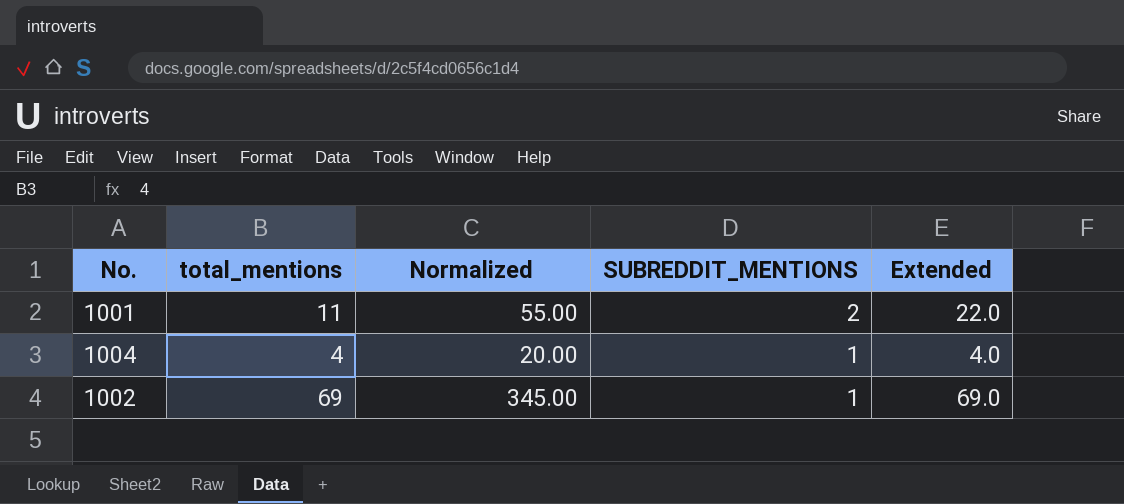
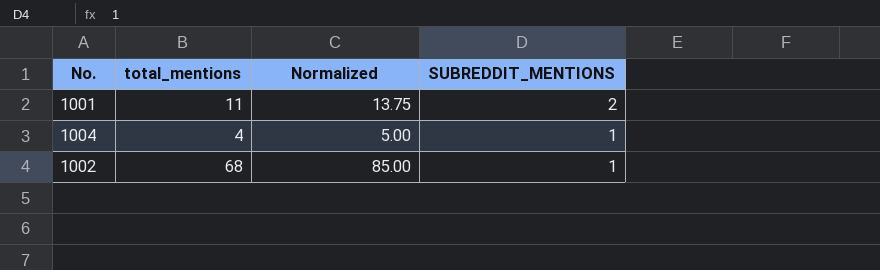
column Extended | formula: [total_mentions] * [SUBREDDIT_MENTIONS] -> none
column Normalized | formula: [total_mentions] * 5 -> [total_mentions] * 1.25
1002 | total_mentions: 69 -> 68

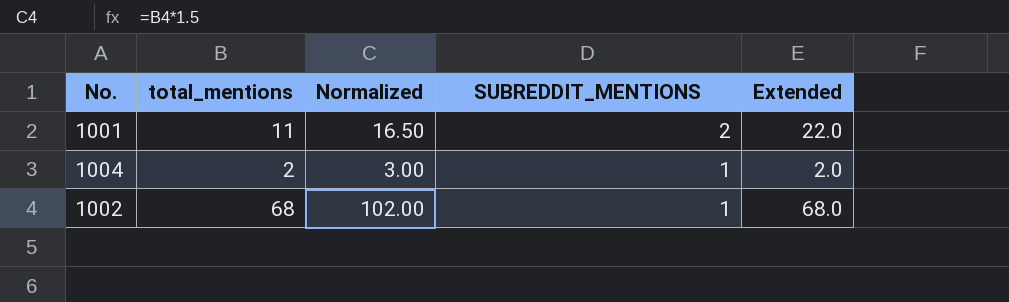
column Normalized | formula: [total_mentions] * 1.25 -> [total_mentions] * 1.5
column Extended | formula: none -> [total_mentions] * [SUBREDDIT_MENTIONS]
1004 | total_mentions: 4 -> 2

